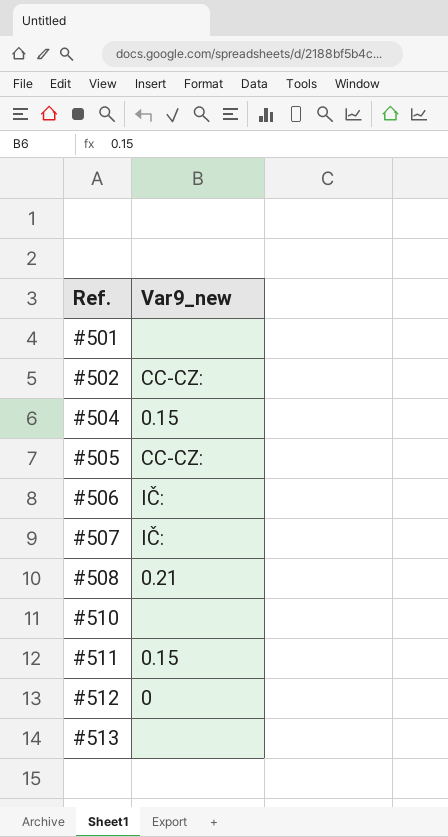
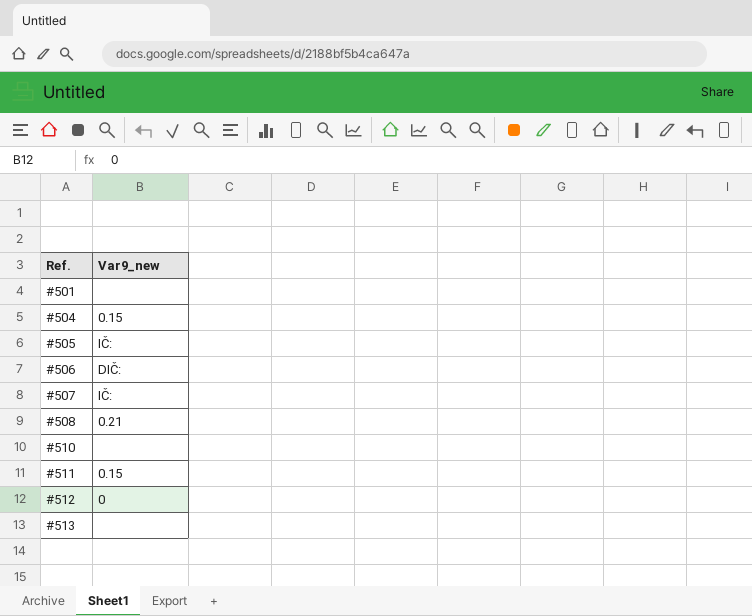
row #502: CC-CZ: -> none
#505 | Var9_new: CC-CZ: -> IČ:
#506 | Var9_new: IČ: -> DIČ:

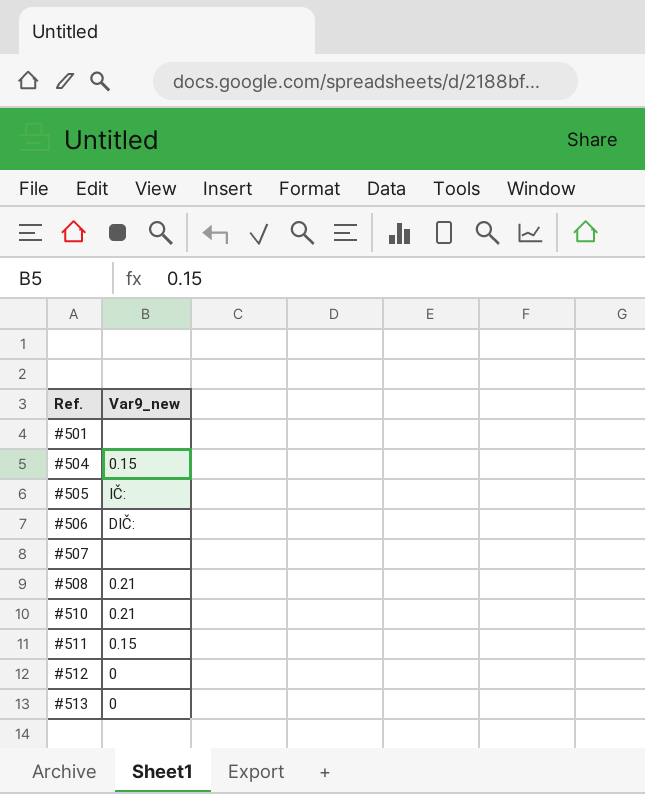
#507 | Var9_new: IČ: -> none
#510 | Var9_new: none -> 0.21
#513 | Var9_new: none -> 0

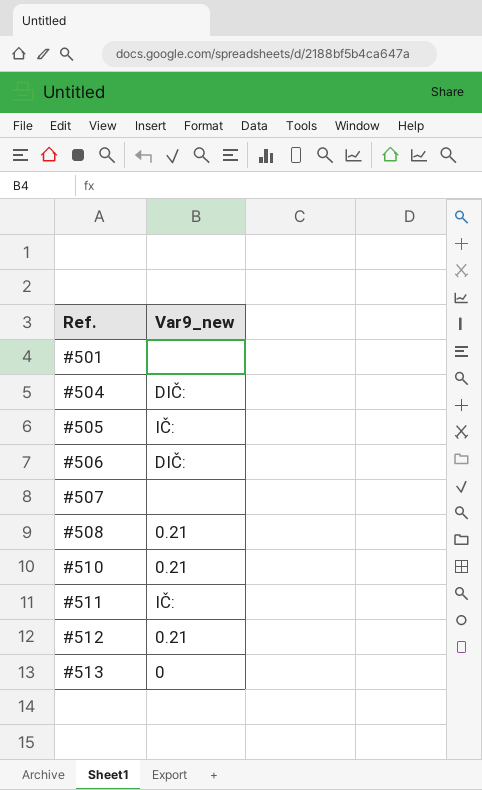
#504 | Var9_new: 0.15 -> DIČ:
#511 | Var9_new: 0.15 -> IČ:
#512 | Var9_new: 0 -> 0.21

